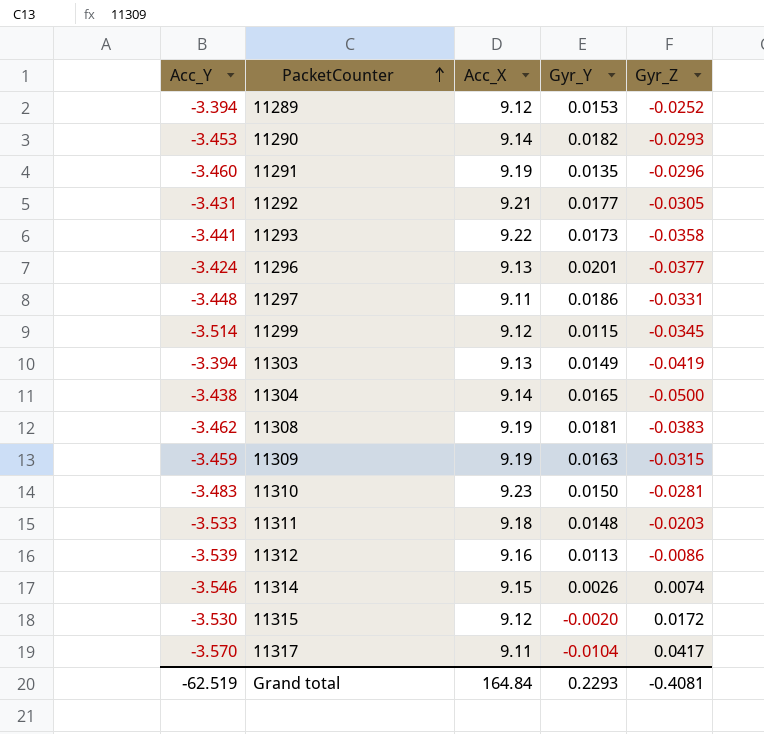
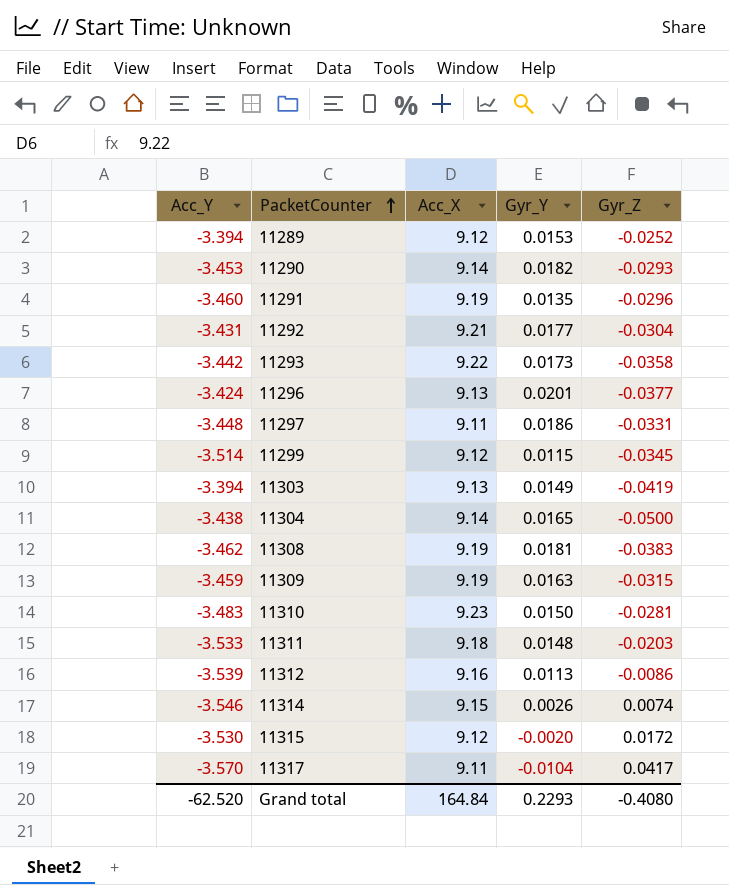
11292 | Gyr_Z: -0.0305 -> -0.0304
11293 | Acc_Y: -3.441 -> -3.442
Grand total | Acc_Y: -62.519 -> -62.520
Grand total | Gyr_Z: -0.4081 -> -0.4080

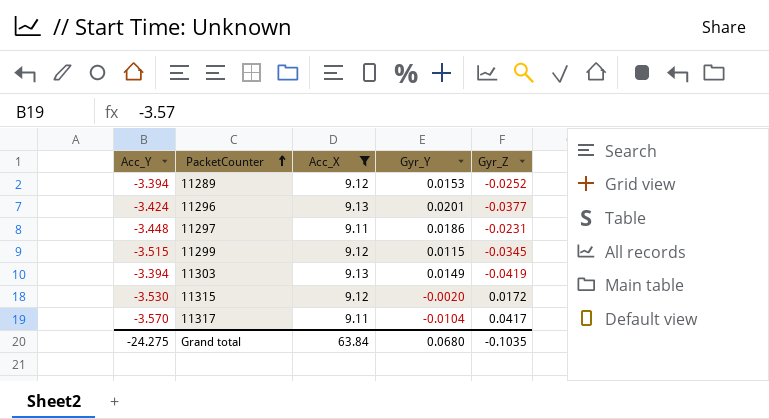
filter: none -> Acc_X <= 9.13
11297 | Gyr_Z: -0.0331 -> -0.0231
11299 | Acc_Y: -3.514 -> -3.515
Grand total | Acc_Y: -62.520 -> -24.275
Grand total | Acc_X: 164.84 -> 63.84
Grand total | Gyr_Y: 0.2293 -> 0.0680
Grand total | Gyr_Z: -0.4080 -> -0.1035

